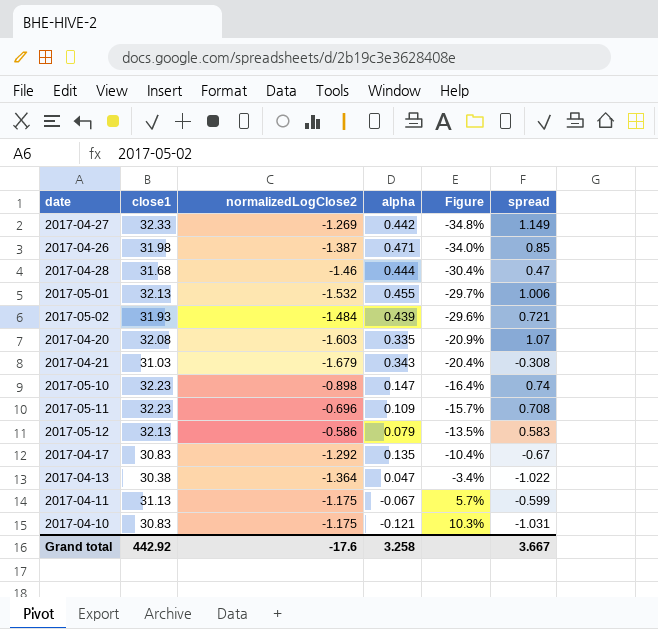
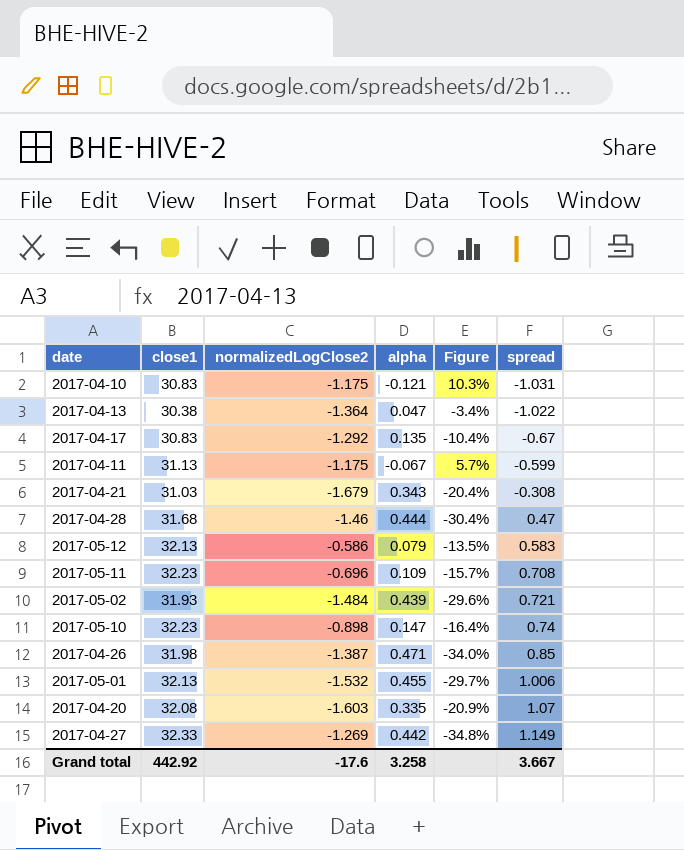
row order: Figure ascending -> spread ascending

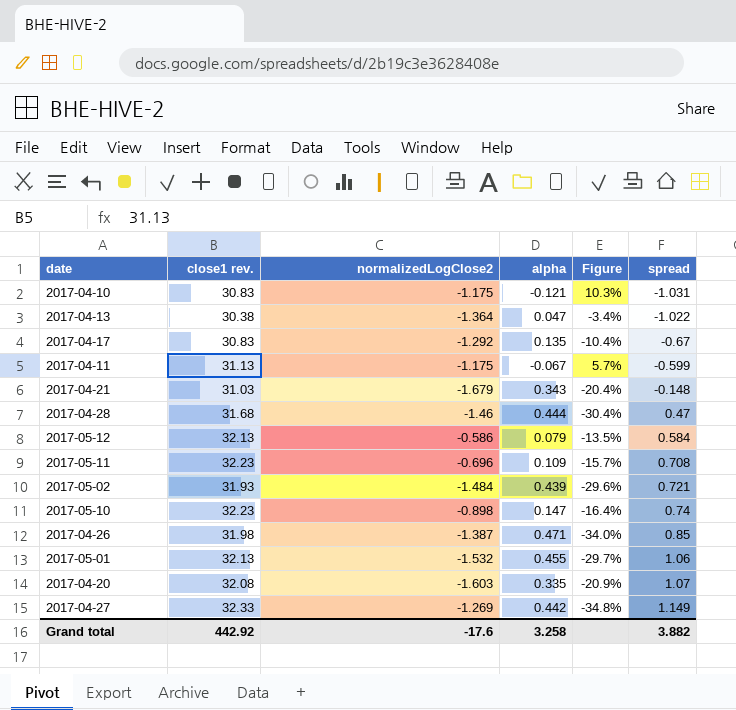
column name: close1 -> close1 rev.
2017-04-21 | spread: -0.308 -> -0.148
2017-05-12 | spread: 0.583 -> 0.584
2017-05-01 | spread: 1.006 -> 1.06
Grand total | spread: 3.667 -> 3.882

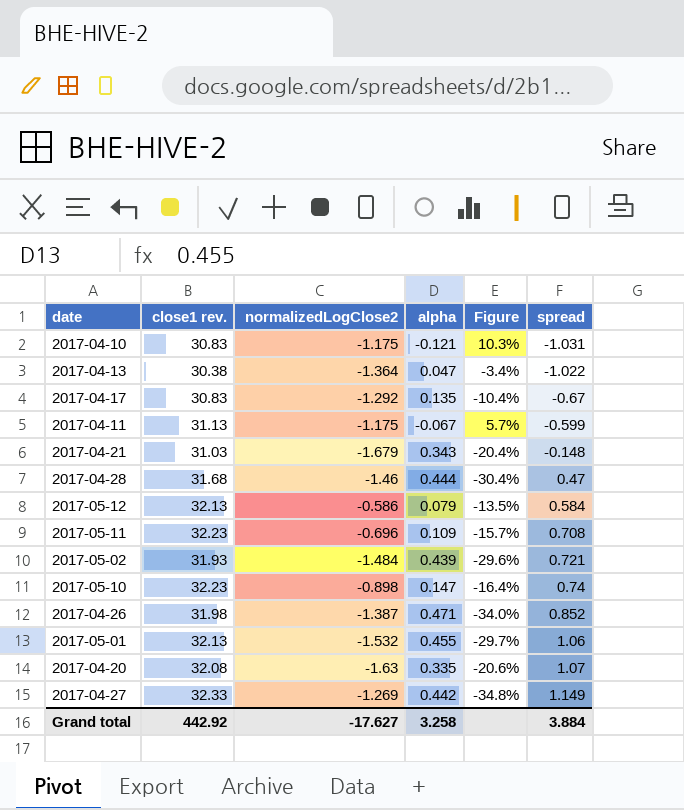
2017-04-26 | spread: 0.85 -> 0.852
2017-04-20 | normalizedLogClose2: -1.603 -> -1.63
2017-04-20 | Figure: -20.9% -> -20.6%
Grand total | normalizedLogClose2: -17.6 -> -17.627
Grand total | spread: 3.882 -> 3.884

